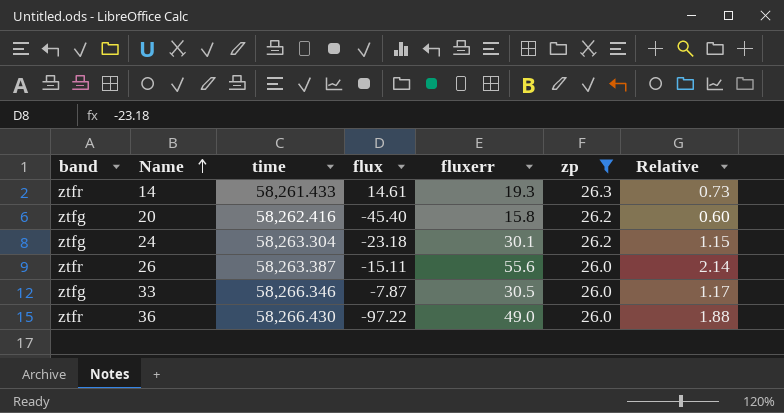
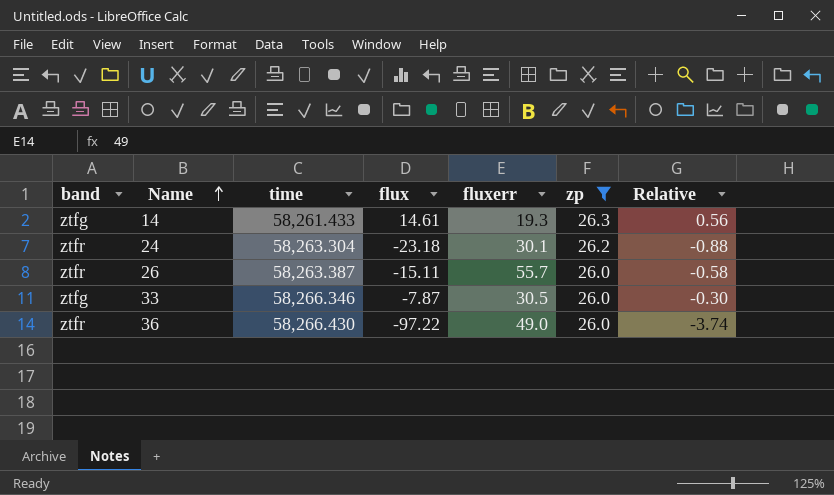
column Relative | formula: [fluxerr] / [zp] -> [flux] / [zp]
row 20: ztfg | 58,262.416 | -45.40 | 15.8 | 26.2 | 0.60 -> none
14 | band: ztfr -> ztfg
24 | band: ztfg -> ztfr
26 | fluxerr: 55.6 -> 55.7

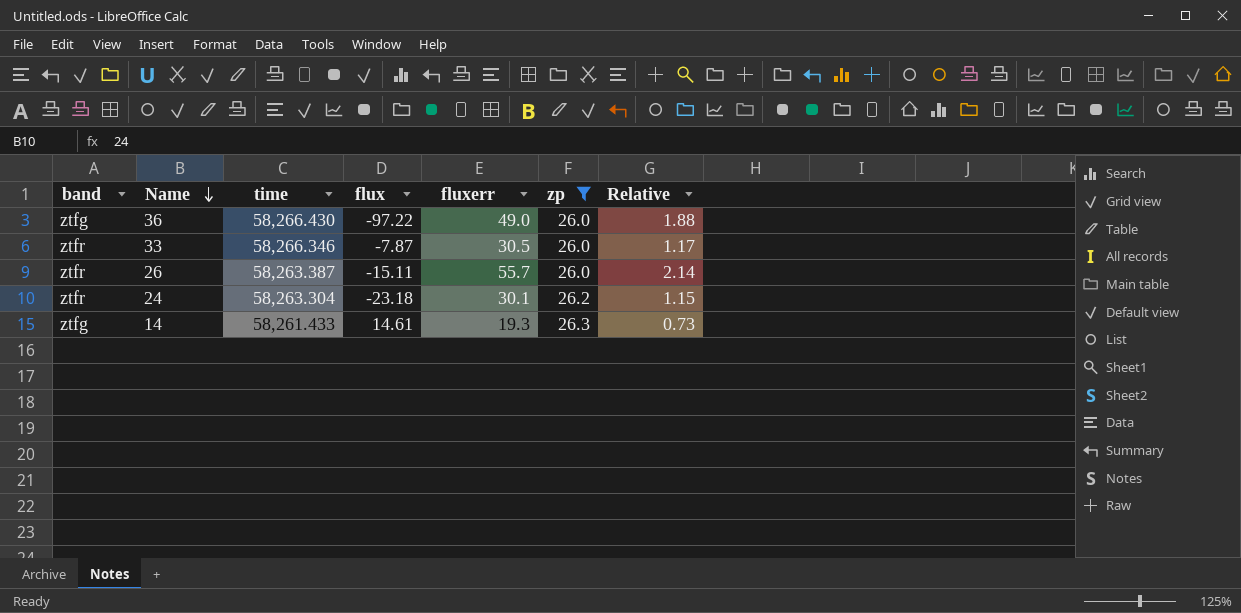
row order: Name ascending -> Name descending
column Relative | formula: [flux] / [zp] -> [fluxerr] / [zp]
36 | band: ztfr -> ztfg
33 | band: ztfg -> ztfr

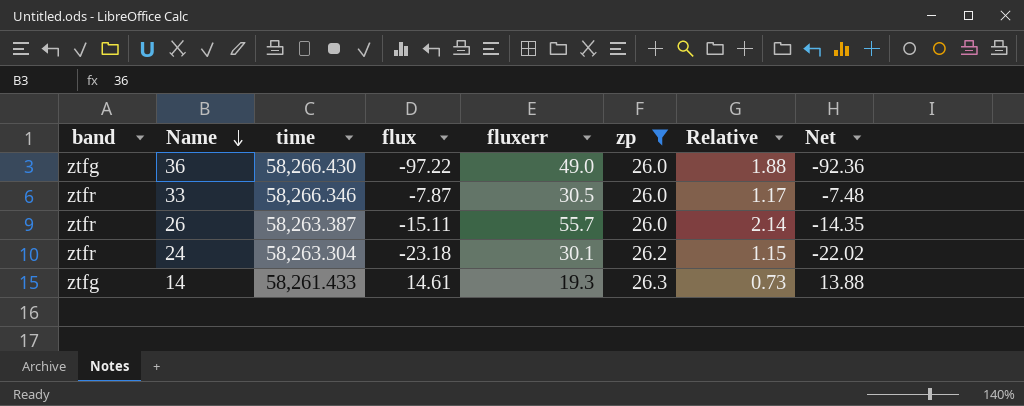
column Net | formula: none -> [flux] * 0.95

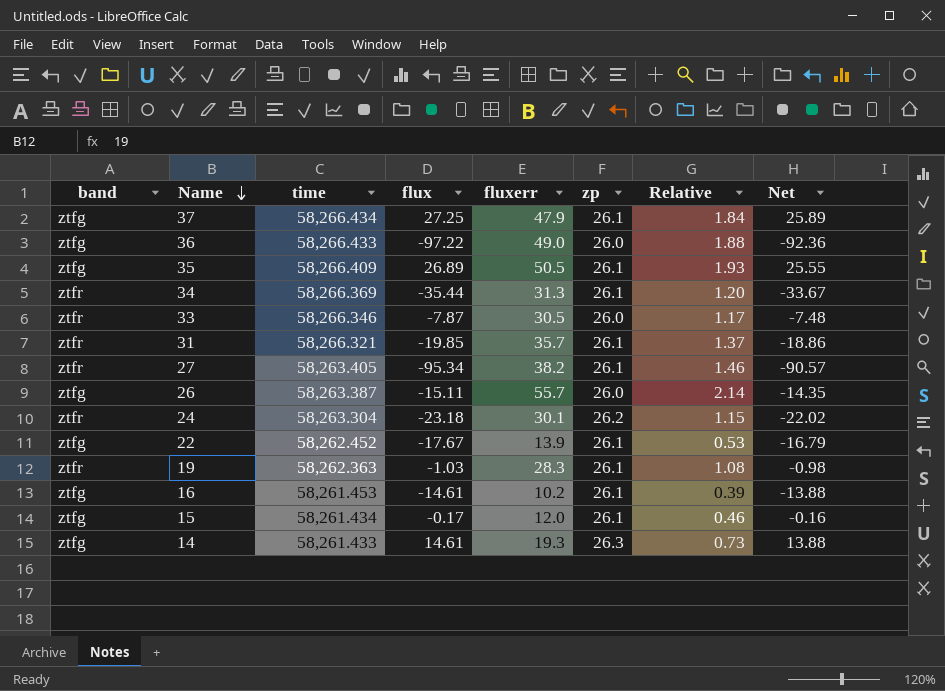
filter: zp != 26.1 -> none
36 | time: 58,266.430 -> 58,266.433
26 | band: ztfr -> ztfg

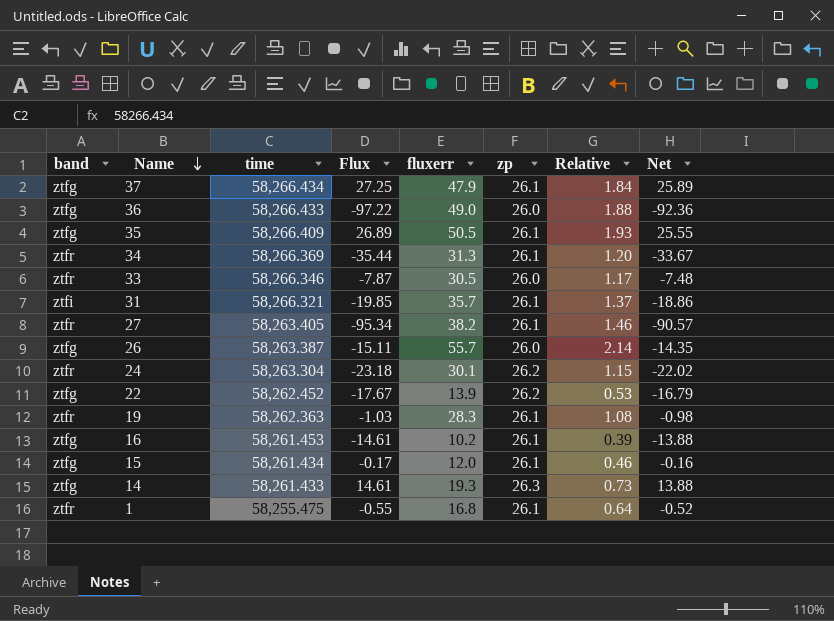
column name: flux -> Flux
31 | band: ztfr -> ztfi
22 | zp: 26.1 -> 26.2
row 1: none -> ztfr | 58,255.475 | -0.55 | 16.8 | 26.1 | 0.64 | -0.52

